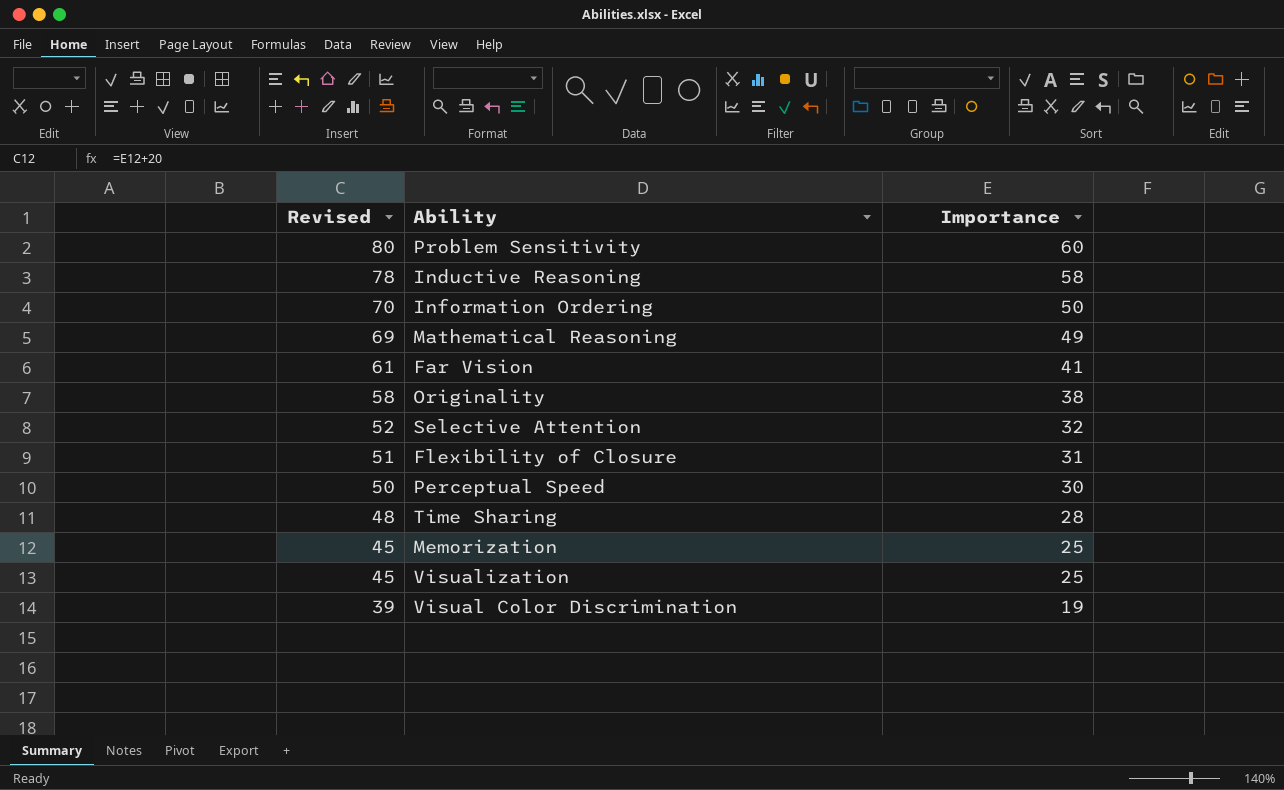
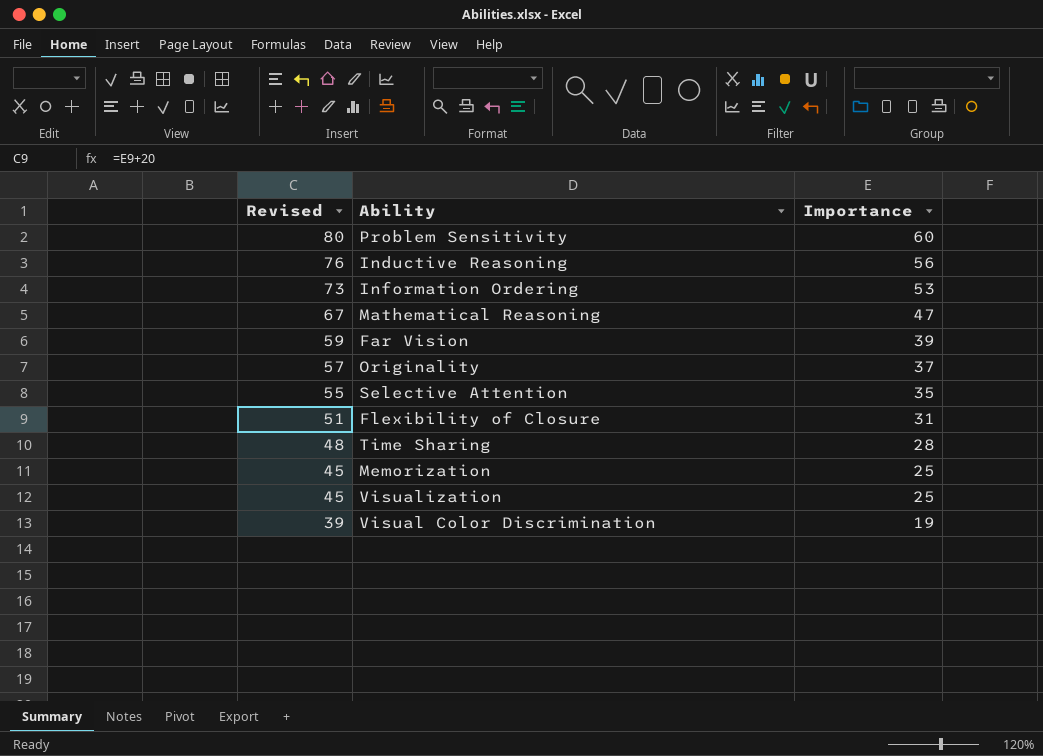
row Perceptual Speed: 50 | 30 -> none
Inductive Reasoning | Revised: 78 -> 76
Inductive Reasoning | Importance: 58 -> 56
Information Ordering | Revised: 70 -> 73
Information Ordering | Importance: 50 -> 53
Mathematical Reasoning | Revised: 69 -> 67
Mathematical Reasoning | Importance: 49 -> 47
Far Vision | Revised: 61 -> 59
Far Vision | Importance: 41 -> 39
Originality | Revised: 58 -> 57
Originality | Importance: 38 -> 37
Selective Attention | Revised: 52 -> 55
Selective Attention | Importance: 32 -> 35

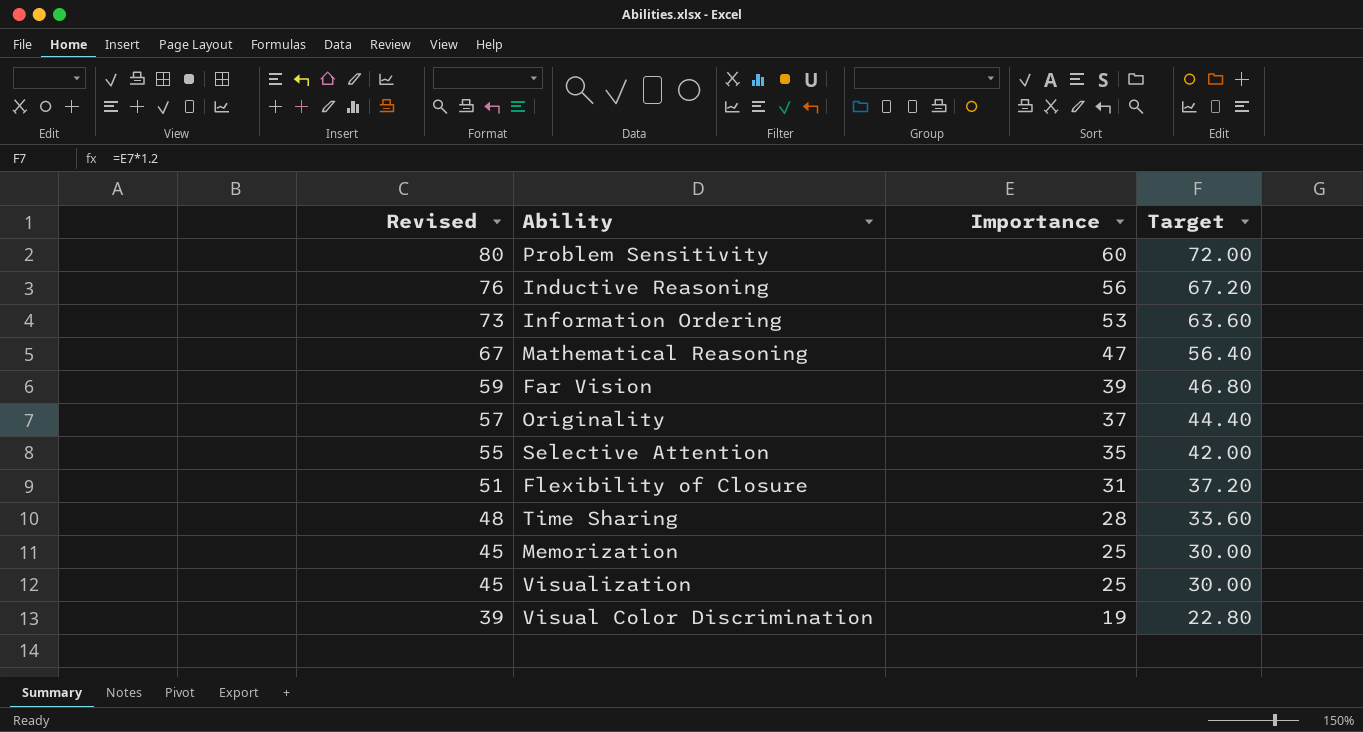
column Target | formula: none -> [Importance] * 1.2

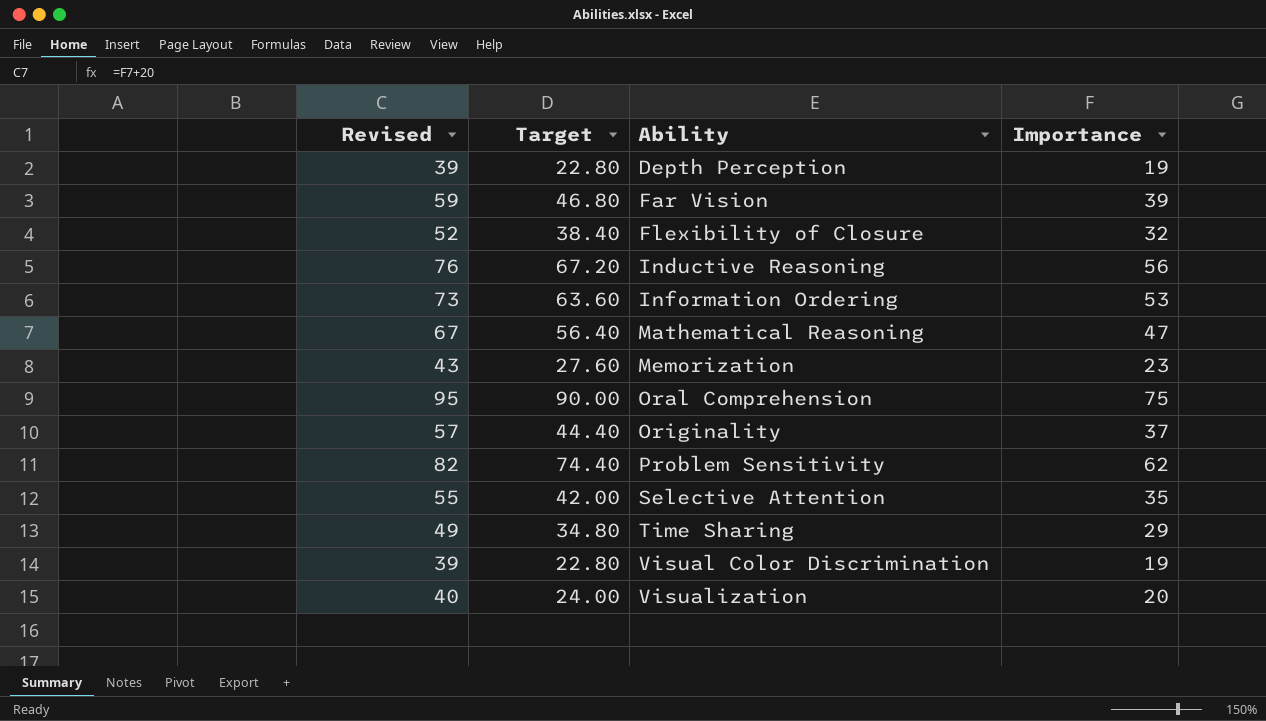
row order: Revised descending -> Ability ascending
column Target | position: 4 -> 2
row Depth Perception: none -> 39 | 22.80 | 19
Flexibility of Closure | Revised: 51 -> 52
Flexibility of Closure | Target: 37.20 -> 38.40
Flexibility of Closure | Importance: 31 -> 32
Memorization | Revised: 45 -> 43
Memorization | Target: 30.00 -> 27.60
Memorization | Importance: 25 -> 23
row Oral Comprehension: none -> 95 | 90.00 | 75
Problem Sensitivity | Revised: 80 -> 82
Problem Sensitivity | Target: 72.00 -> 74.40
Problem Sensitivity | Importance: 60 -> 62
Time Sharing | Revised: 48 -> 49
Time Sharing | Target: 33.60 -> 34.80
Time Sharing | Importance: 28 -> 29
Visualization | Revised: 45 -> 40
Visualization | Target: 30.00 -> 24.00
Visualization | Importance: 25 -> 20

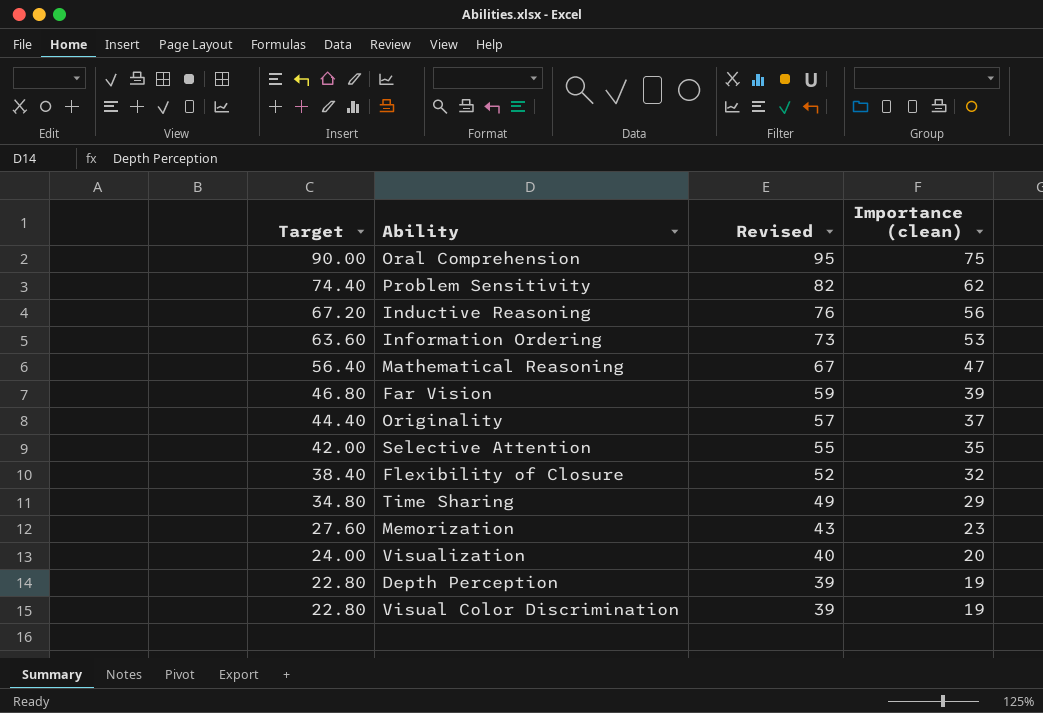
row order: Ability ascending -> Target descending
column Revised | position: 1 -> 3
column name: Importance -> Importance (clean)

